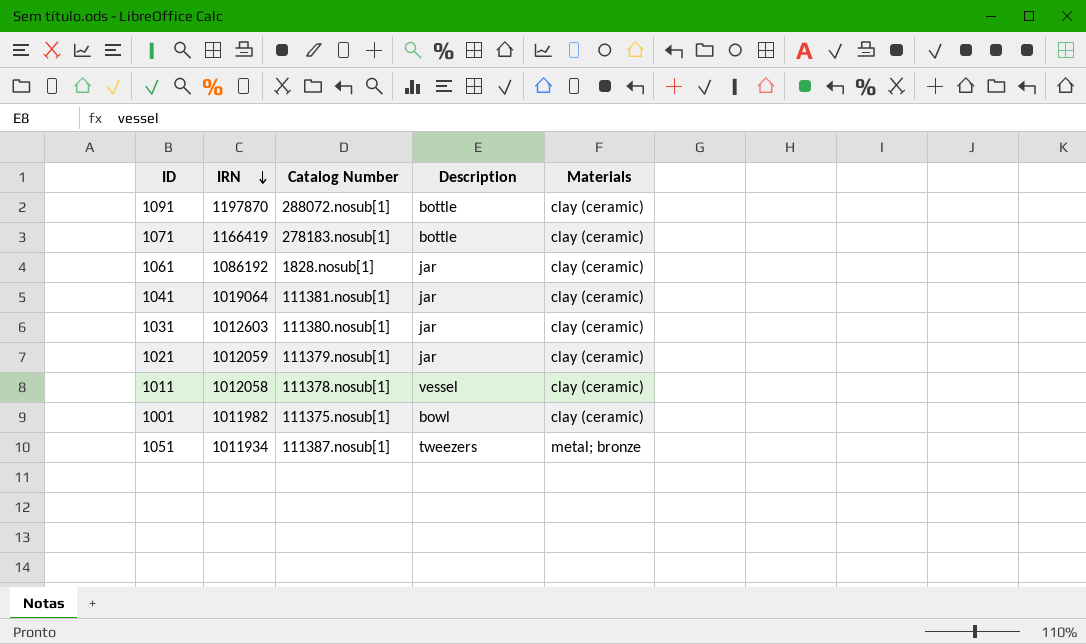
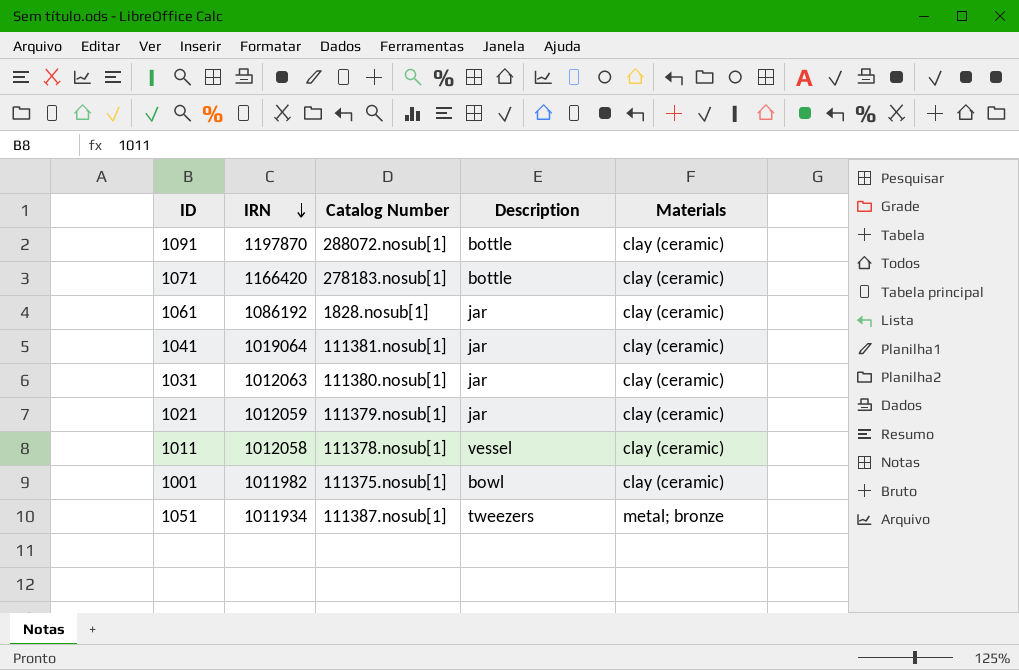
1071 | IRN: 1166419 -> 1166420
1031 | IRN: 1012603 -> 1012063

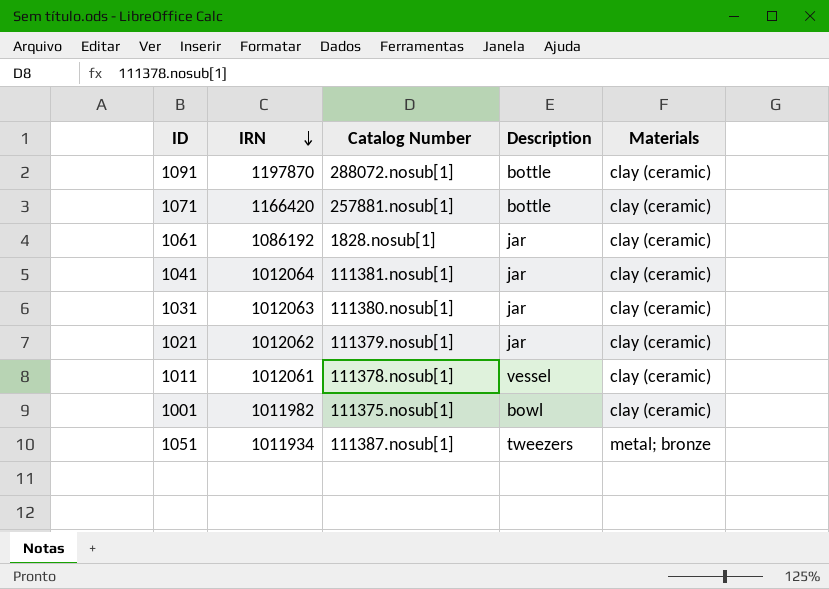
1071 | Catalog Number: 278183.nosub[1] -> 257881.nosub[1]
1041 | IRN: 1019064 -> 1012064
1021 | IRN: 1012059 -> 1012062
1011 | IRN: 1012058 -> 1012061

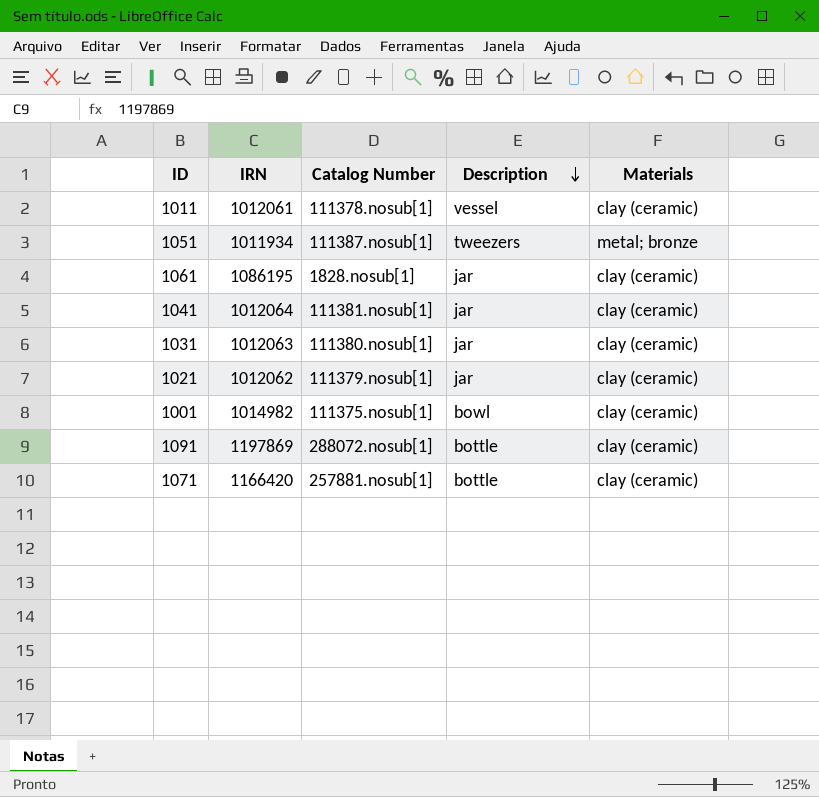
row order: IRN descending -> Description descending
1061 | IRN: 1086192 -> 1086195
1001 | IRN: 1011982 -> 1014982
1091 | IRN: 1197870 -> 1197869

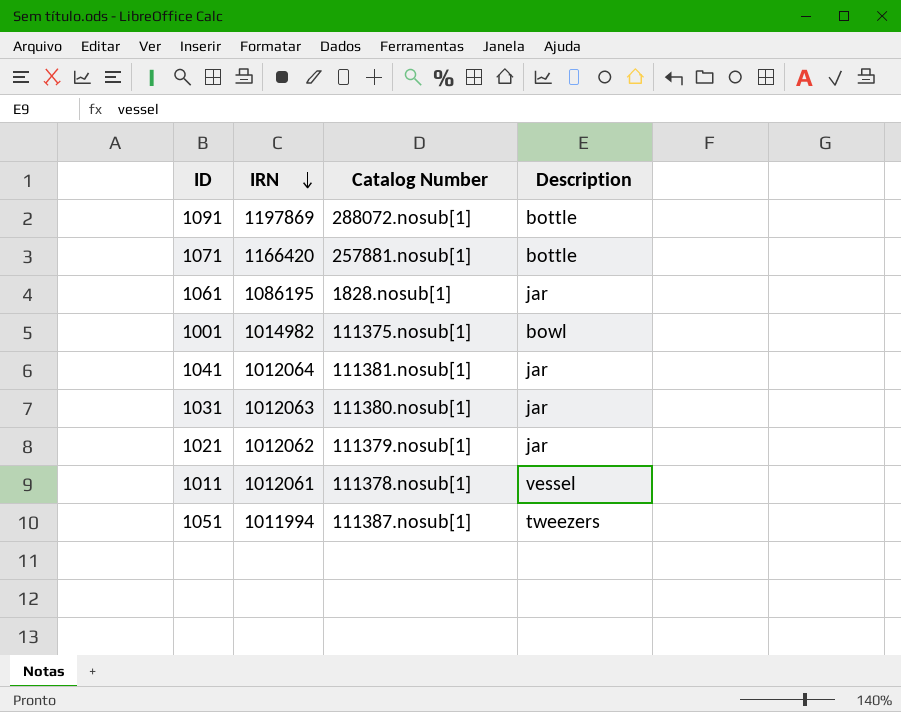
row order: Description descending -> IRN descending
column Materials | position: 5 -> none
1051 | IRN: 1011934 -> 1011994

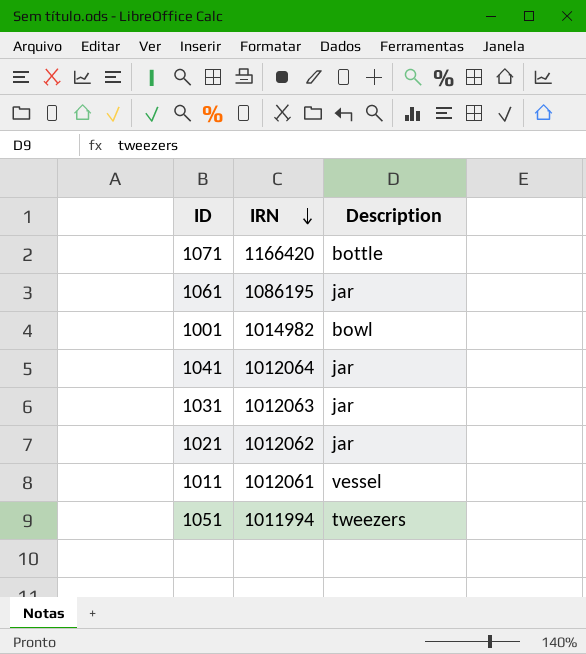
column Catalog Number | position: 3 -> none
row 1091: 1197869 | 288072.nosub[1] | bottle -> none

